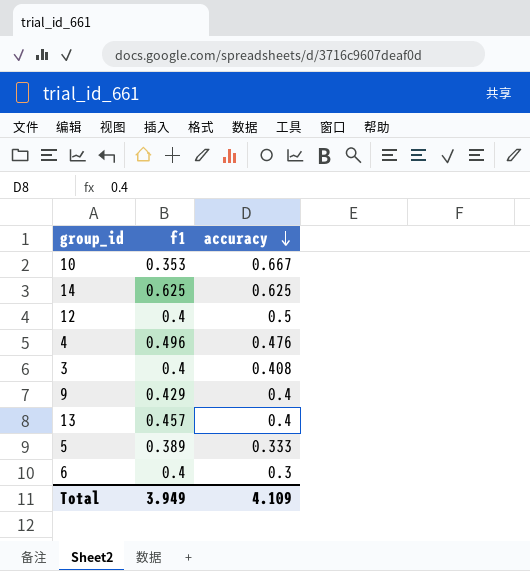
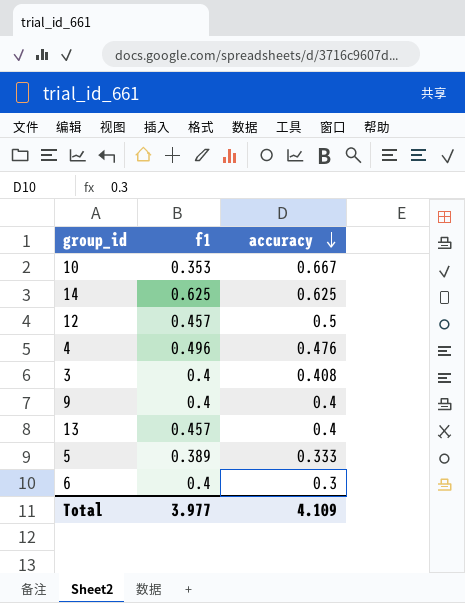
12 | f1: 0.4 -> 0.457
9 | f1: 0.429 -> 0.4
Total | f1: 3.949 -> 3.977

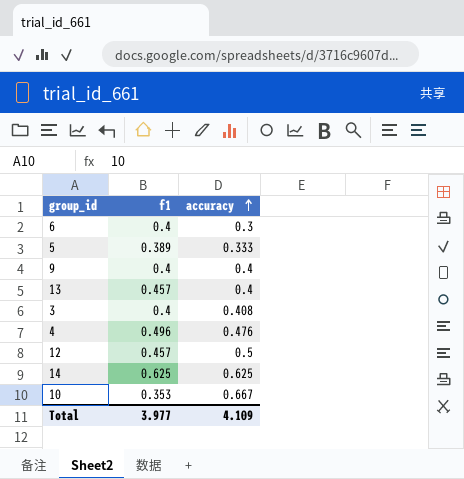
row order: accuracy descending -> accuracy ascending

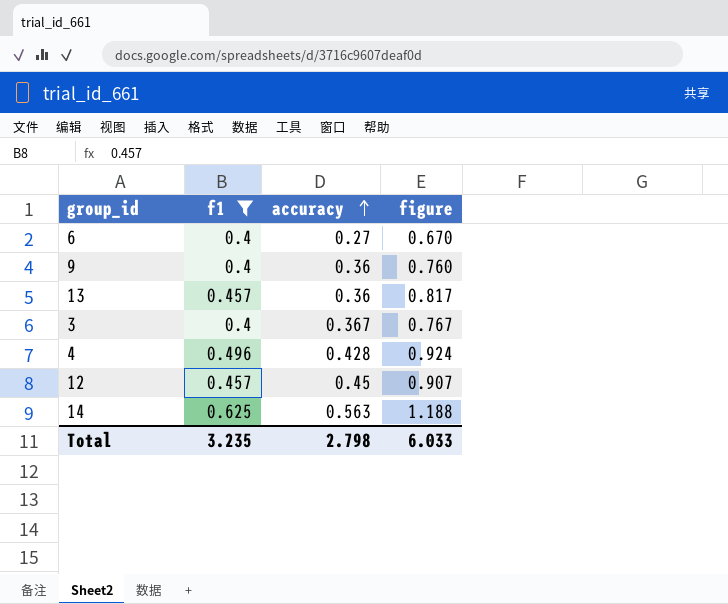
filter: none -> f1 >= 0.4
column figure | formula: none -> [f1] + [accuracy]
6 | accuracy: 0.3 -> 0.27
9 | accuracy: 0.4 -> 0.36
13 | accuracy: 0.4 -> 0.36
3 | accuracy: 0.408 -> 0.367
4 | accuracy: 0.476 -> 0.428
12 | accuracy: 0.5 -> 0.45
14 | accuracy: 0.625 -> 0.563
Total | f1: 3.977 -> 3.235
Total | accuracy: 4.109 -> 2.798

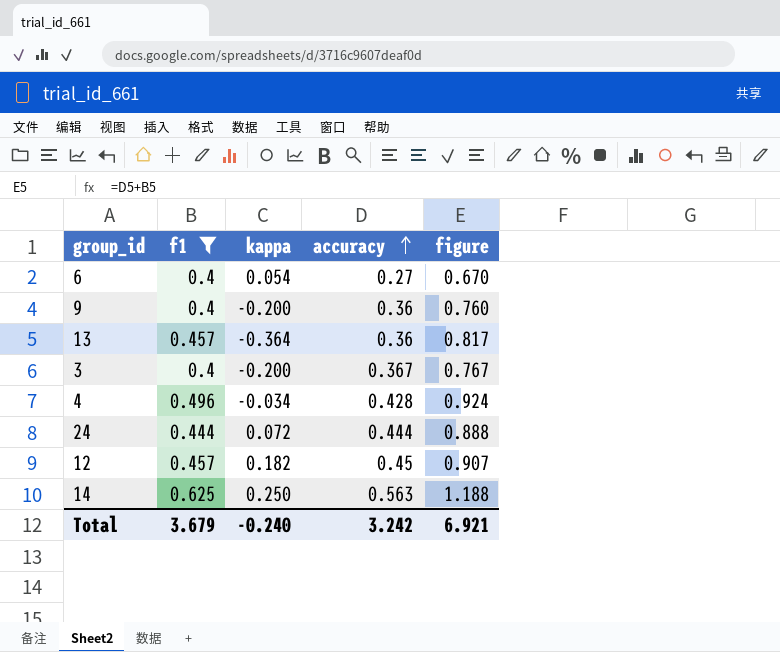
column kappa | position: none -> 3
row 24: none -> 0.444 | 0.072 | 0.444 | 0.888
Total | f1: 3.235 -> 3.679
Total | accuracy: 2.798 -> 3.242
Total | figure: 6.033 -> 6.921

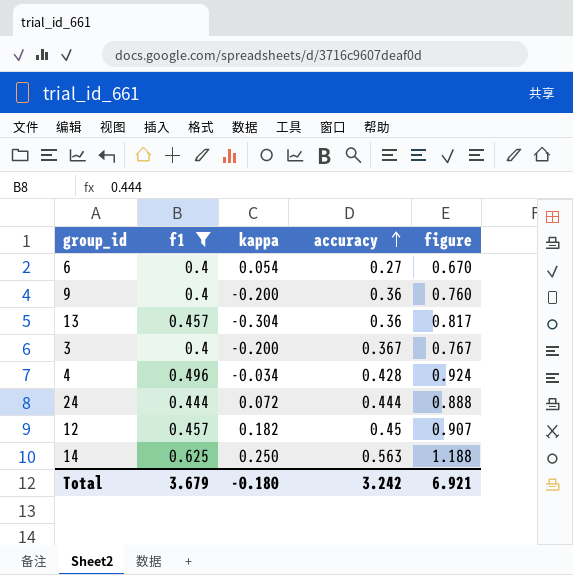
13 | kappa: -0.364 -> -0.304
Total | kappa: -0.240 -> -0.180

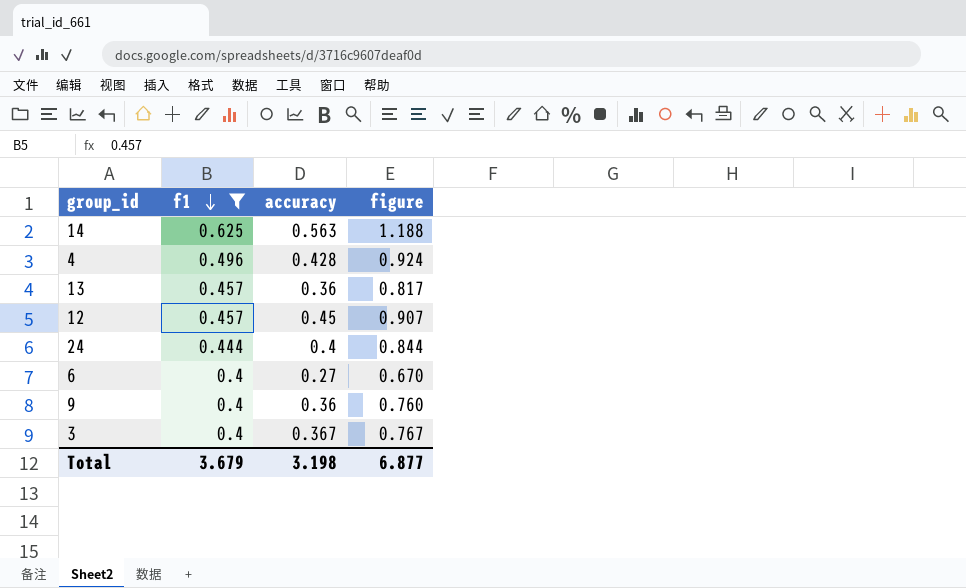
row order: accuracy ascending -> f1 descending
column kappa | position: 3 -> none
24 | accuracy: 0.444 -> 0.4
24 | figure: 0.888 -> 0.844
Total | accuracy: 3.242 -> 3.198
Total | figure: 6.921 -> 6.877

